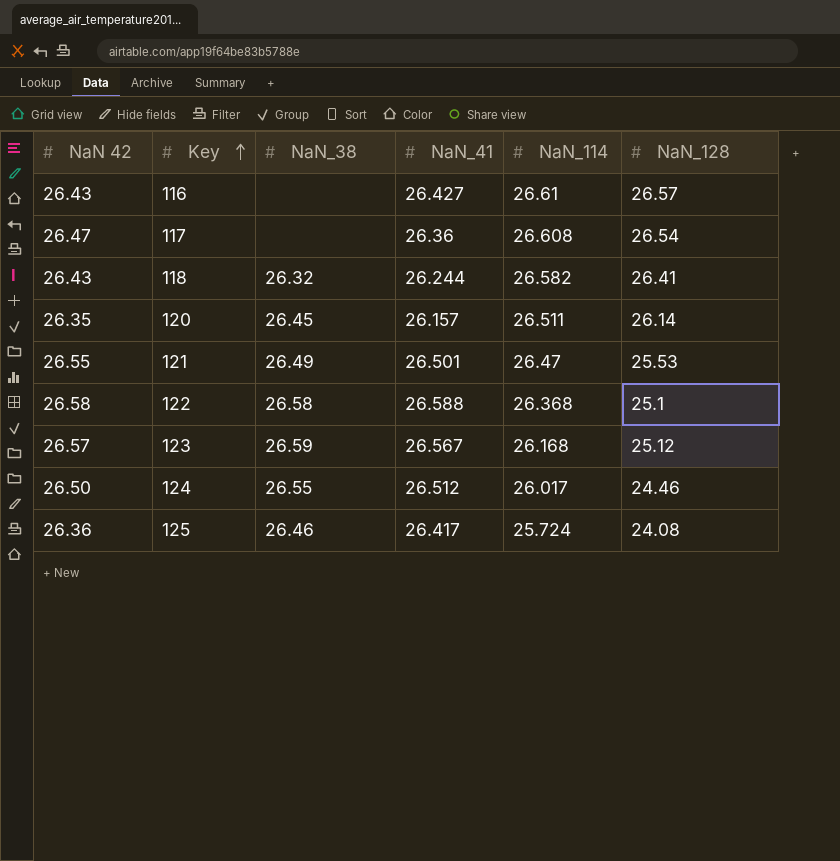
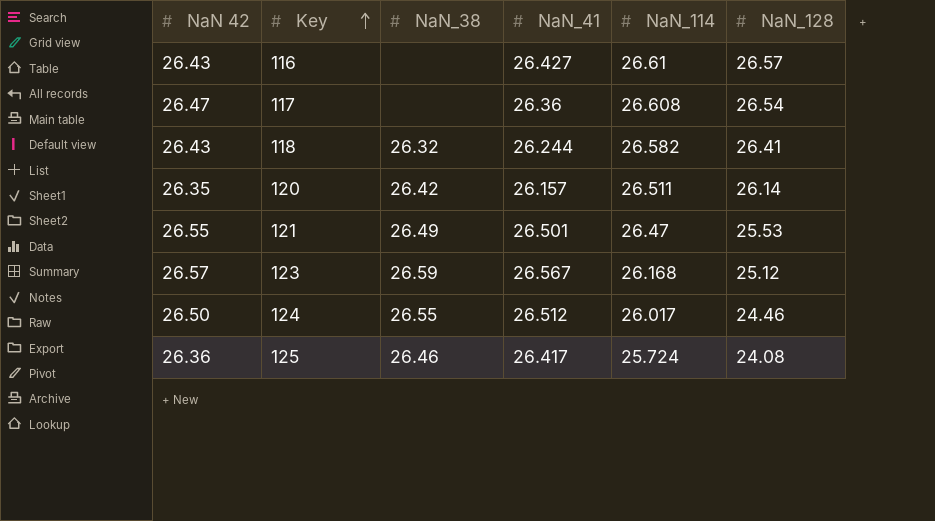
row 122: 26.58 | 26.58 | 26.588 | 26.368 | 25.1 -> none
120 | NaN_38: 26.45 -> 26.42

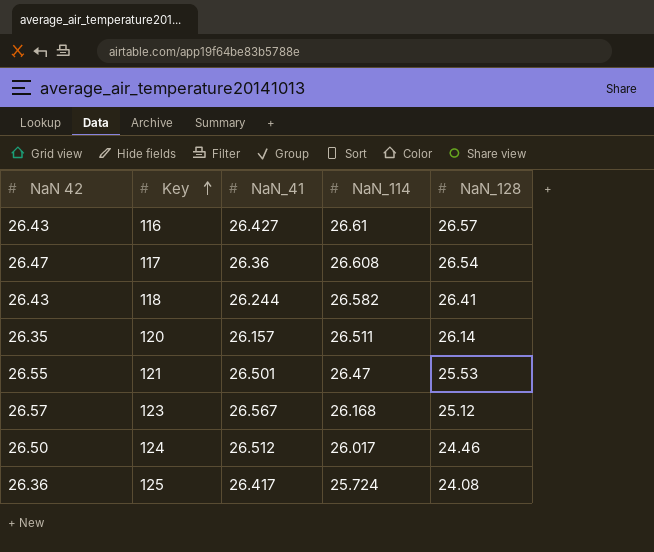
column NaN_38 | position: 3 -> none

